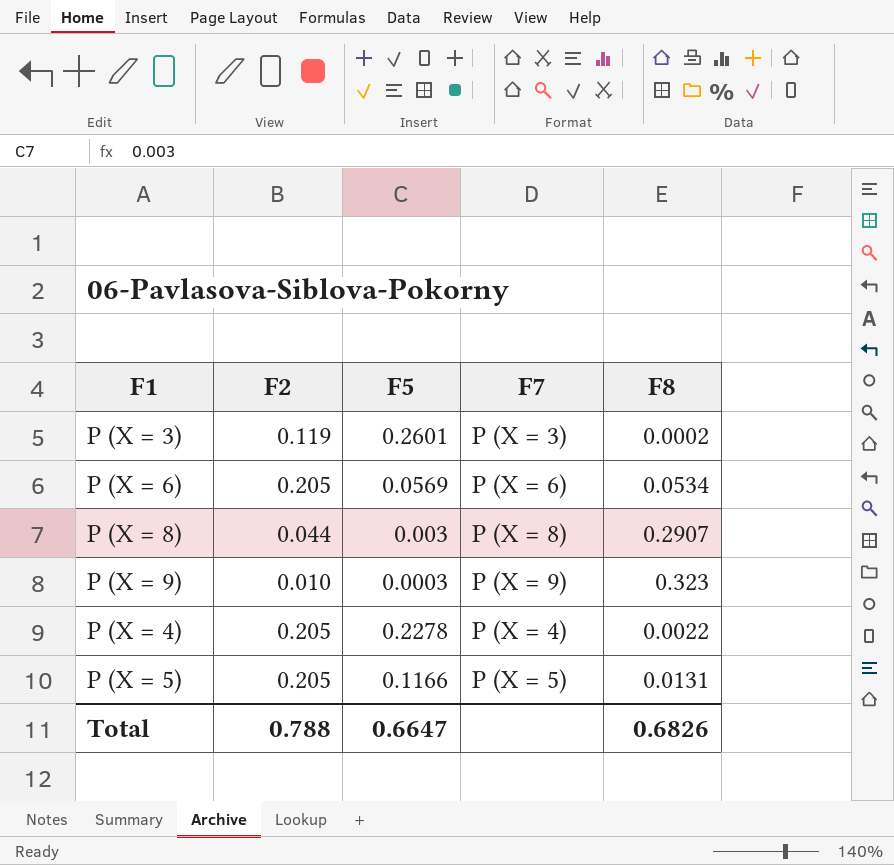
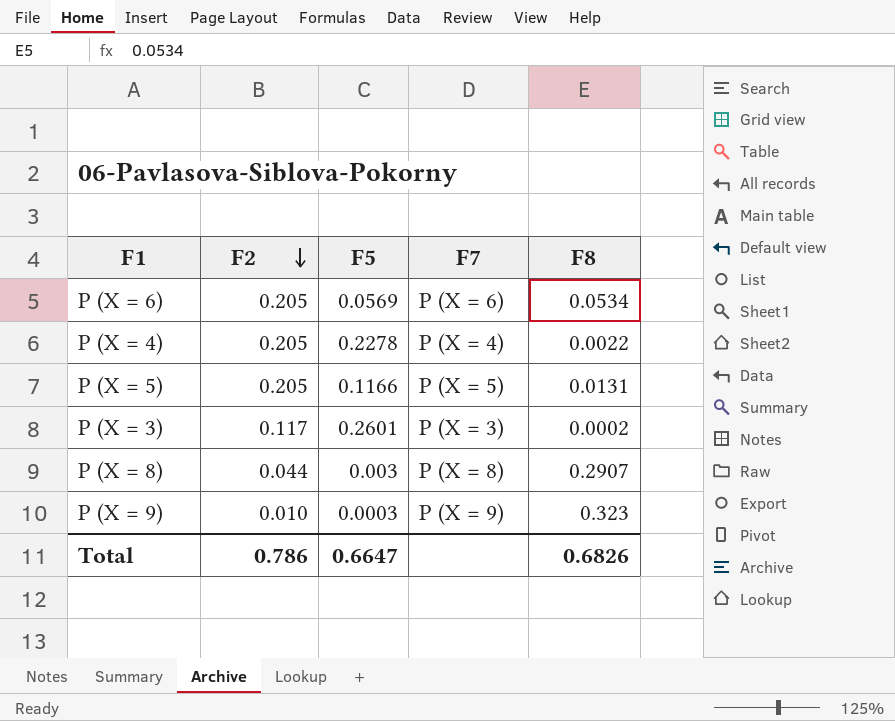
row order: none -> F2 descending
P (X = 3) | F2: 0.119 -> 0.117
Total | F2: 0.788 -> 0.786

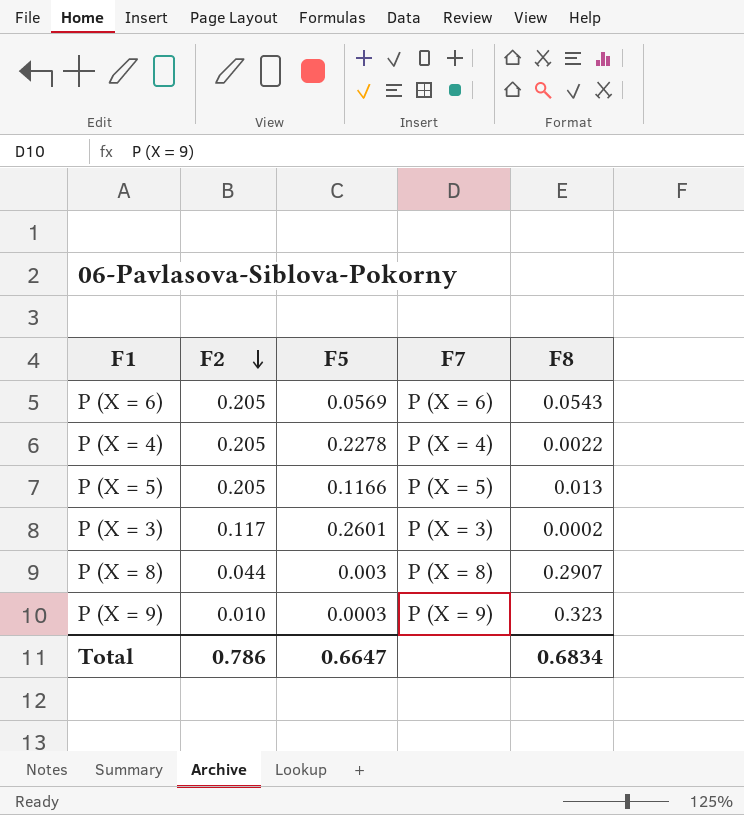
P (X = 6) | F8: 0.0534 -> 0.0543
P (X = 5) | F8: 0.0131 -> 0.013
Total | F8: 0.6826 -> 0.6834

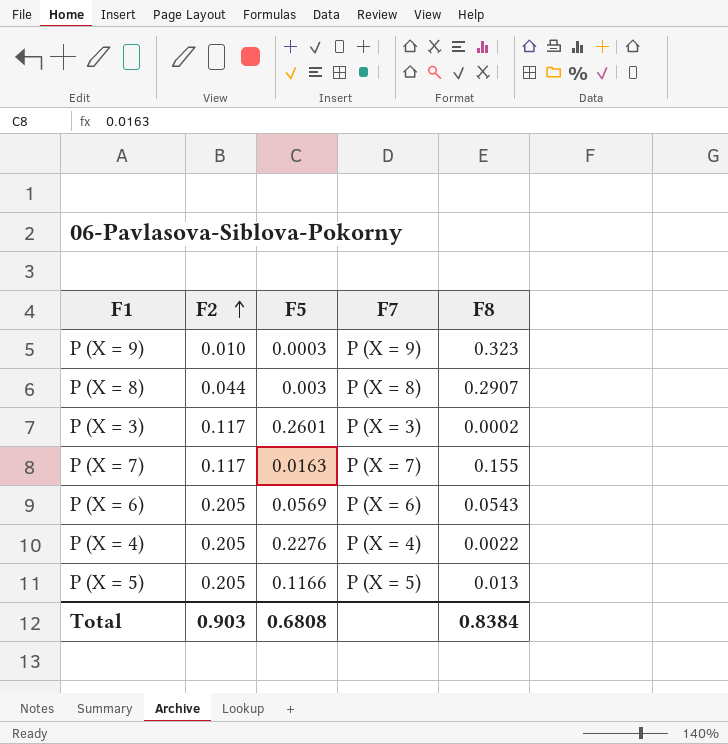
row order: F2 descending -> F2 ascending
row P (X = 7): none -> 0.117 | 0.0163 | P (X = 7) | 0.155
P (X = 4) | F5: 0.2278 -> 0.2276
Total | F2: 0.786 -> 0.903
Total | F5: 0.6647 -> 0.6808
Total | F8: 0.6834 -> 0.8384

